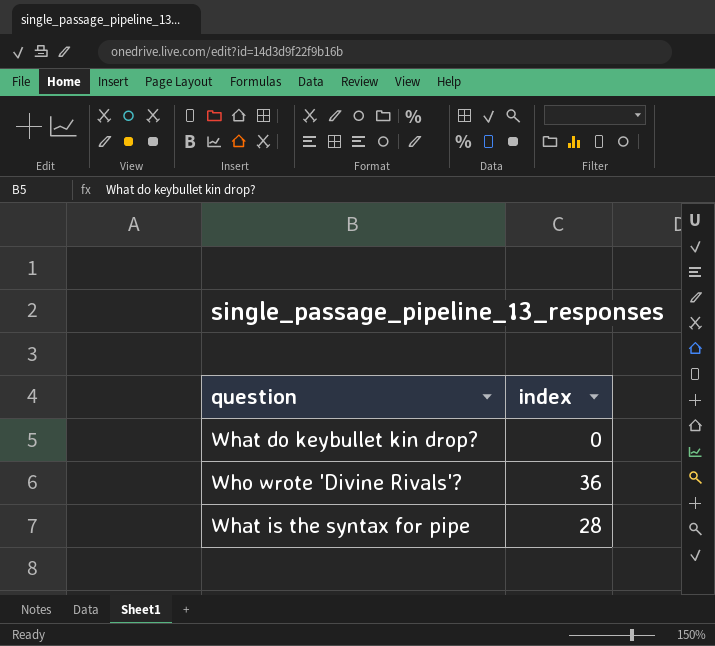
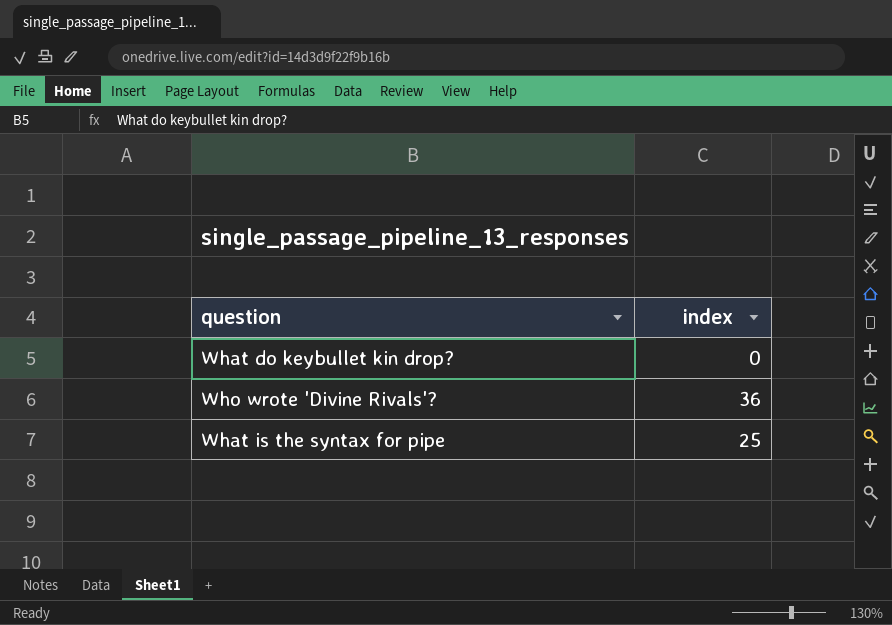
What is the syntax for pipe | index: 28 -> 25

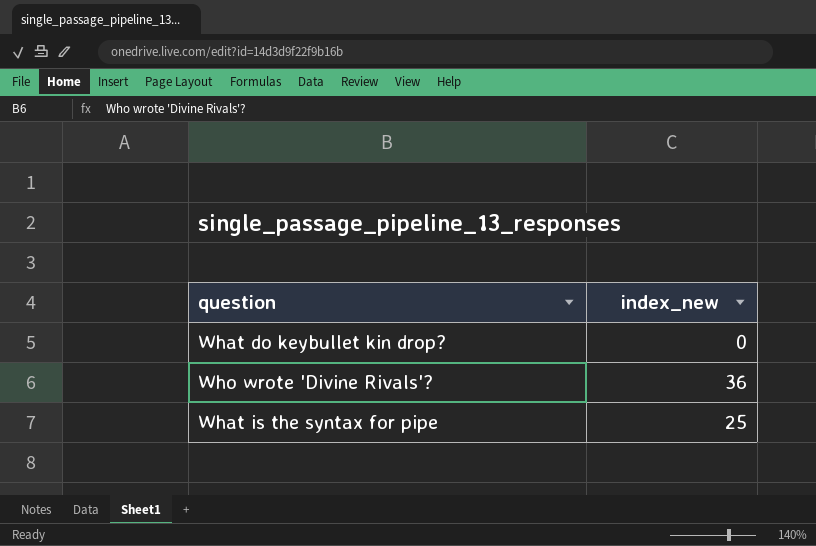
column name: index -> index_new

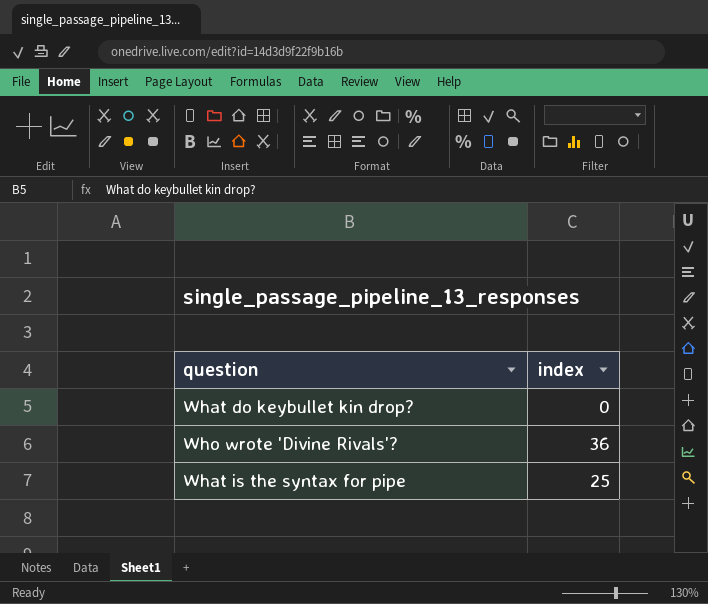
column name: index_new -> index

